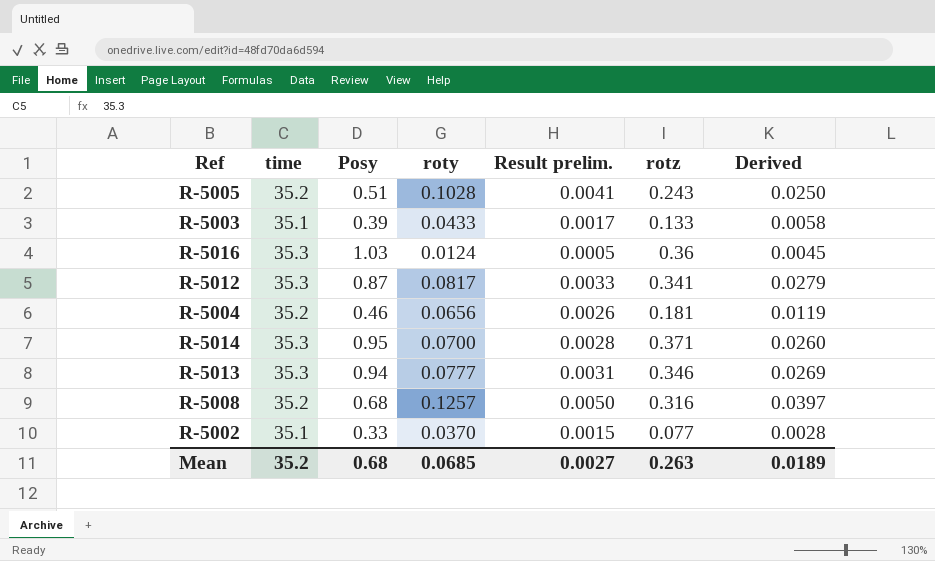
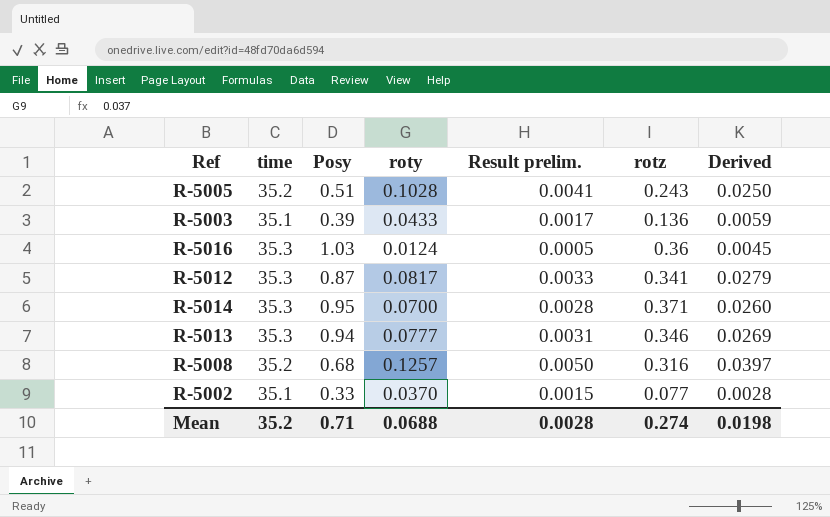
row R-5004: 35.2 | 0.46 | 0.0656 | 0.0026 | 0.181 | 0.0119 -> none
R-5003 | rotz: 0.133 -> 0.136
R-5003 | Derived: 0.0058 -> 0.0059
Mean | Posy: 0.68 -> 0.71
Mean | roty: 0.0685 -> 0.0688
Mean | Result prelim.: 0.0027 -> 0.0028
Mean | rotz: 0.263 -> 0.274
Mean | Derived: 0.0189 -> 0.0198

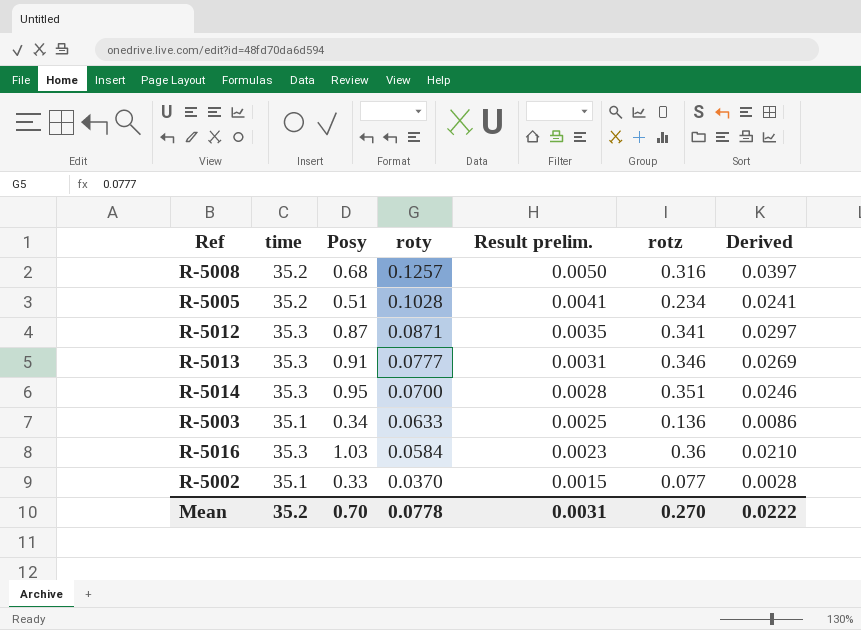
row order: none -> roty descending
R-5005 | rotz: 0.243 -> 0.234
R-5005 | Derived: 0.0250 -> 0.0241
R-5012 | roty: 0.0817 -> 0.0871
R-5012 | Result prelim.: 0.0033 -> 0.0035
R-5012 | Derived: 0.0279 -> 0.0297
R-5013 | Posy: 0.94 -> 0.91
R-5014 | rotz: 0.371 -> 0.351
R-5014 | Derived: 0.0260 -> 0.0246
R-5003 | Posy: 0.39 -> 0.34
R-5003 | roty: 0.0433 -> 0.0633
R-5003 | Result prelim.: 0.0017 -> 0.0025
R-5003 | Derived: 0.0059 -> 0.0086
R-5016 | roty: 0.0124 -> 0.0584
R-5016 | Result prelim.: 0.0005 -> 0.0023
R-5016 | Derived: 0.0045 -> 0.0210
Mean | Posy: 0.71 -> 0.70
Mean | roty: 0.0688 -> 0.0778
Mean | Result prelim.: 0.0028 -> 0.0031
Mean | rotz: 0.274 -> 0.270
Mean | Derived: 0.0198 -> 0.0222

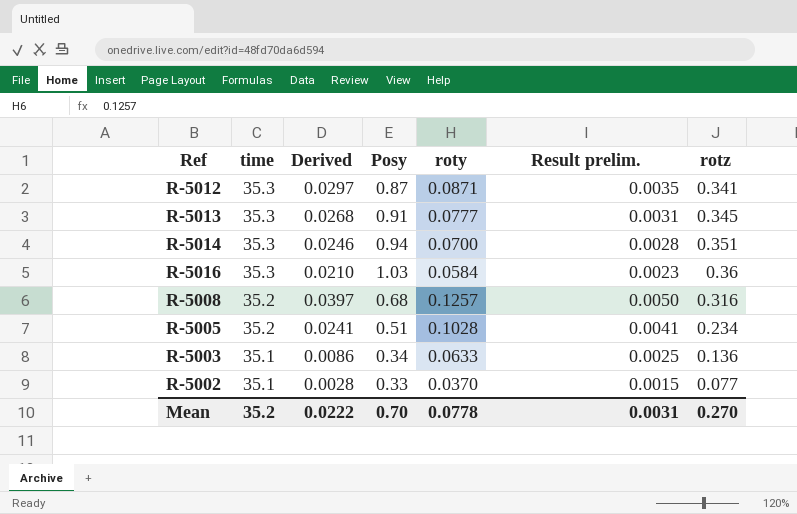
row order: roty descending -> time descending
column Derived | position: 7 -> 3
R-5013 | Derived: 0.0269 -> 0.0268
R-5013 | rotz: 0.346 -> 0.345
R-5014 | Posy: 0.95 -> 0.94

